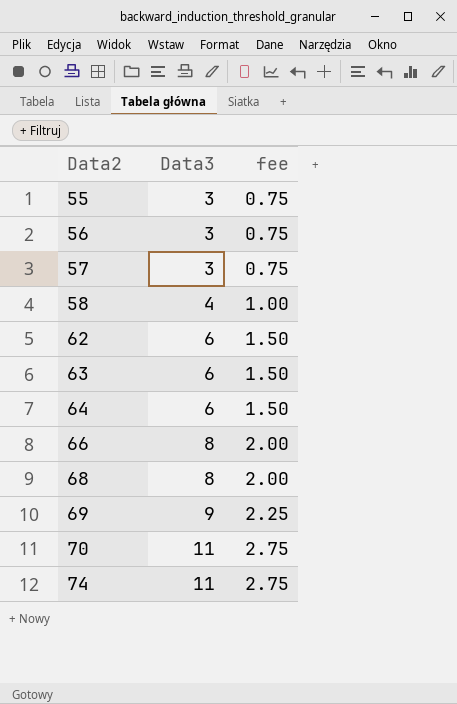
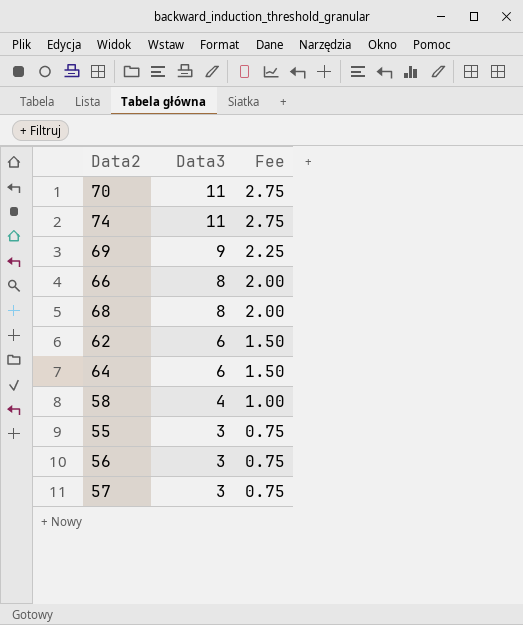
row order: Data2 ascending -> Data3 descending
column name: fee -> Fee
row 63: 6 | 1.50 -> none

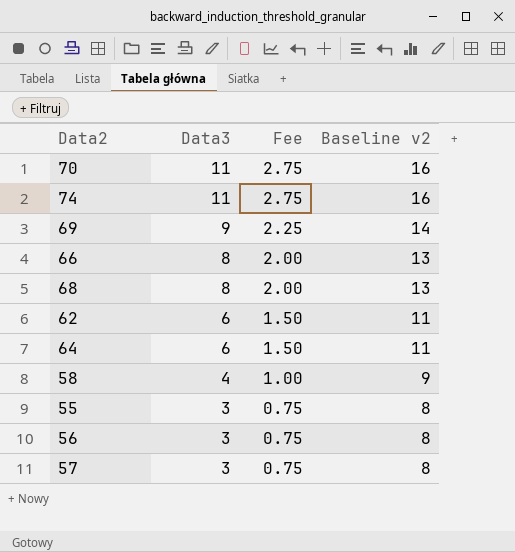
column Baseline v2 | formula: none -> [Data3] + 5

